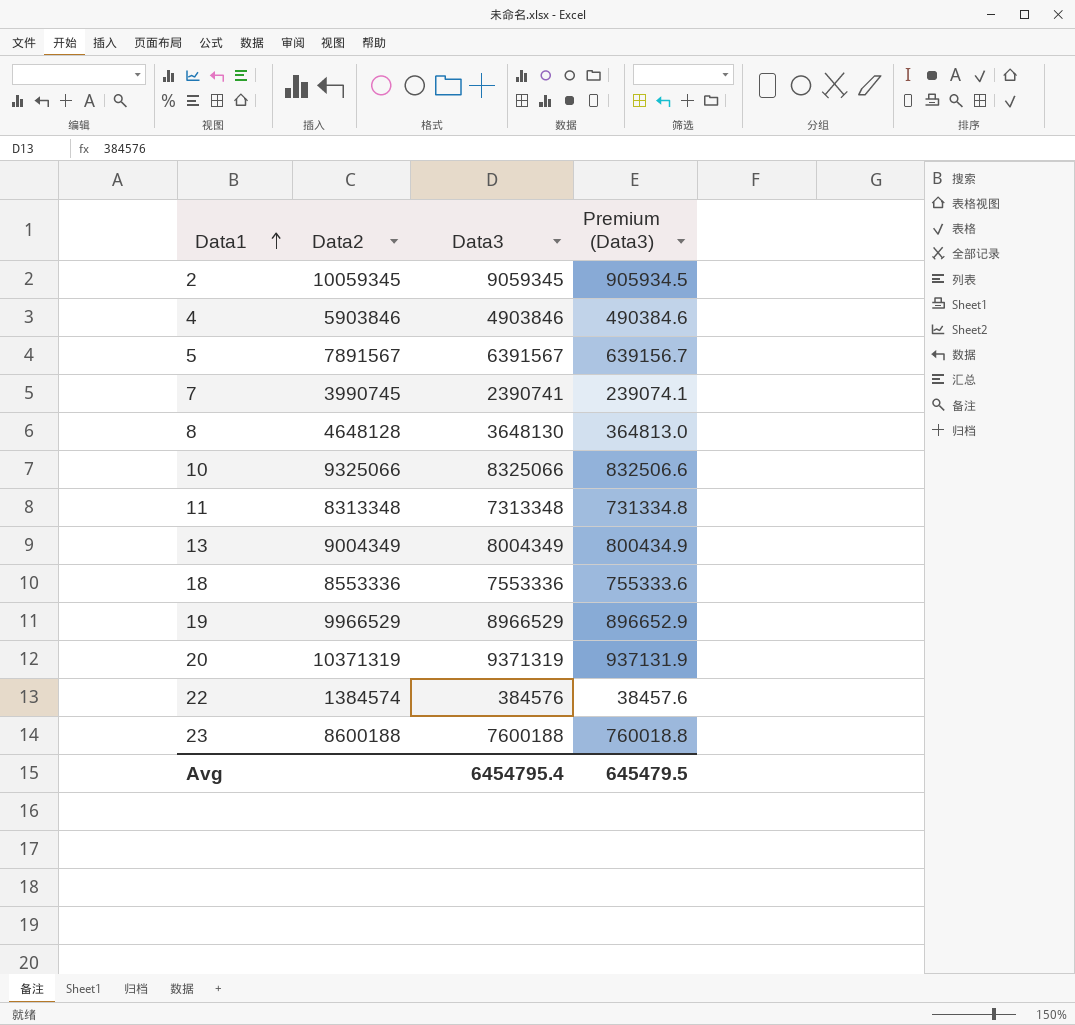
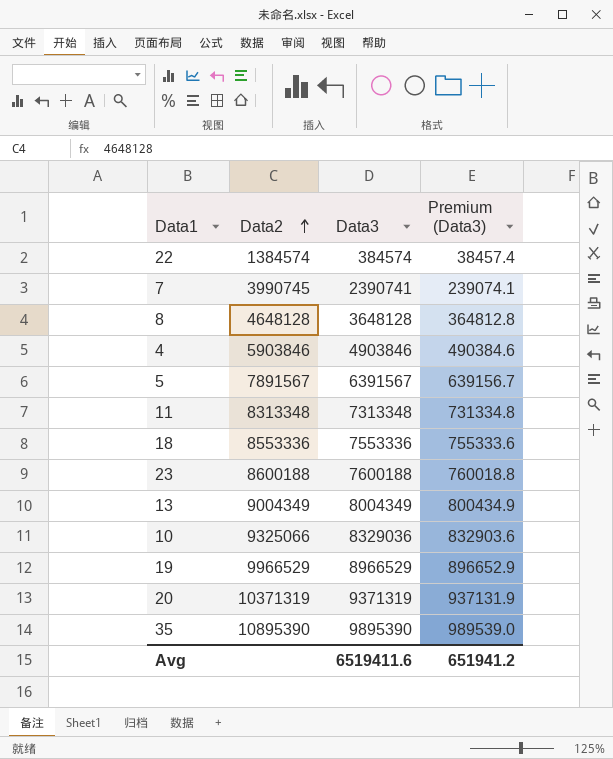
row order: Data1 ascending -> Data2 ascending
row 2: 10059345 | 9059345 | 905934.5 -> none
22 | Data3: 384576 -> 384574
22 | Premium (Data3): 38457.6 -> 38457.4
8 | Data3: 3648130 -> 3648128
8 | Premium (Data3): 364813.0 -> 364812.8
10 | Data3: 8325066 -> 8329036
10 | Premium (Data3): 832506.6 -> 832903.6
row 35: none -> 10895390 | 9895390 | 989539.0
Avg | Data3: 6454795.4 -> 6519411.6
Avg | Premium (Data3): 645479.5 -> 651941.2

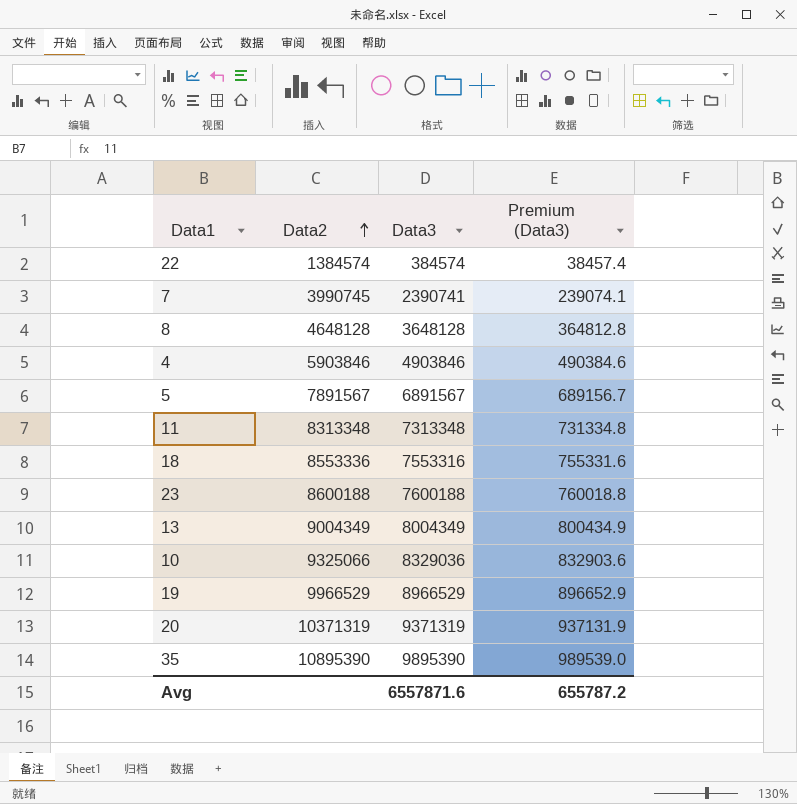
5 | Data3: 6391567 -> 6891567
5 | Premium (Data3): 639156.7 -> 689156.7
18 | Data3: 7553336 -> 7553316
18 | Premium (Data3): 755333.6 -> 755331.6
Avg | Data3: 6519411.6 -> 6557871.6
Avg | Premium (Data3): 651941.2 -> 655787.2

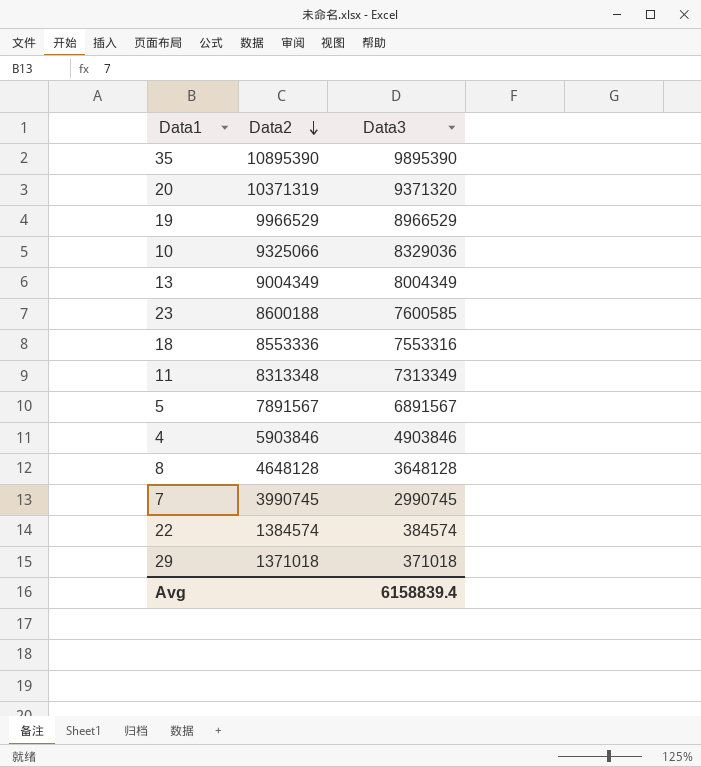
row order: Data2 ascending -> Data2 descending
column Premium (Data3) | formula: [Data3] * 0.1 -> none
20 | Data3: 9371319 -> 9371320
23 | Data3: 7600188 -> 7600585
11 | Data3: 7313348 -> 7313349
7 | Data3: 2390741 -> 2990745
row 29: none -> 1371018 | 371018
Avg | Data3: 6557871.6 -> 6158839.4

